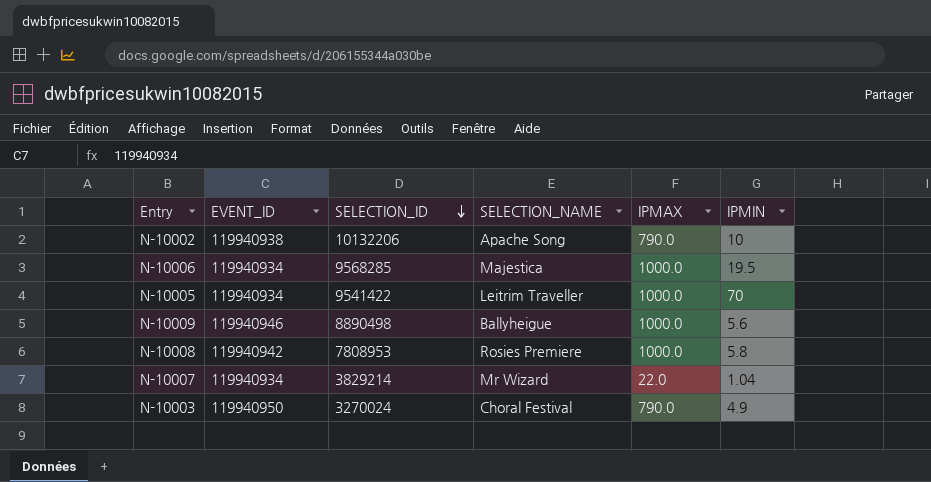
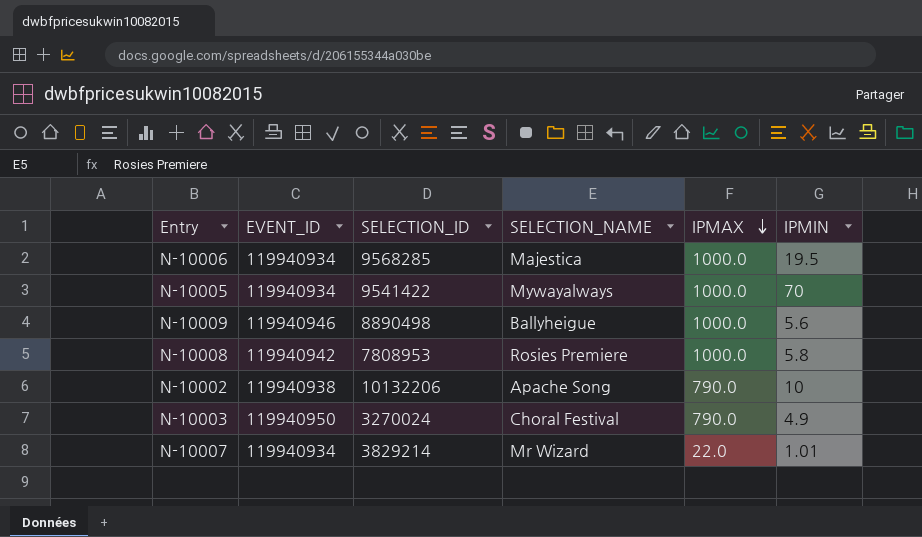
row order: SELECTION_ID descending -> IPMAX descending
N-10005 | SELECTION_NAME: Leitrim Traveller -> Mywayalways
N-10007 | IPMIN: 1.04 -> 1.01

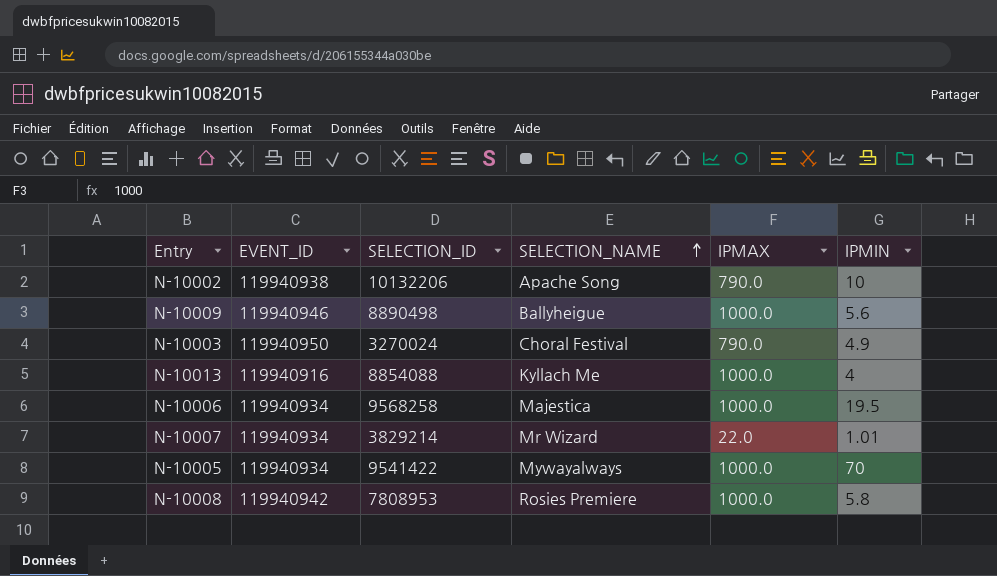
row order: IPMAX descending -> SELECTION_NAME ascending
row N-10013: none -> 119940916 | 8854088 | Kyllach Me | 1000.0 | 4
N-10006 | SELECTION_ID: 9568285 -> 9568258

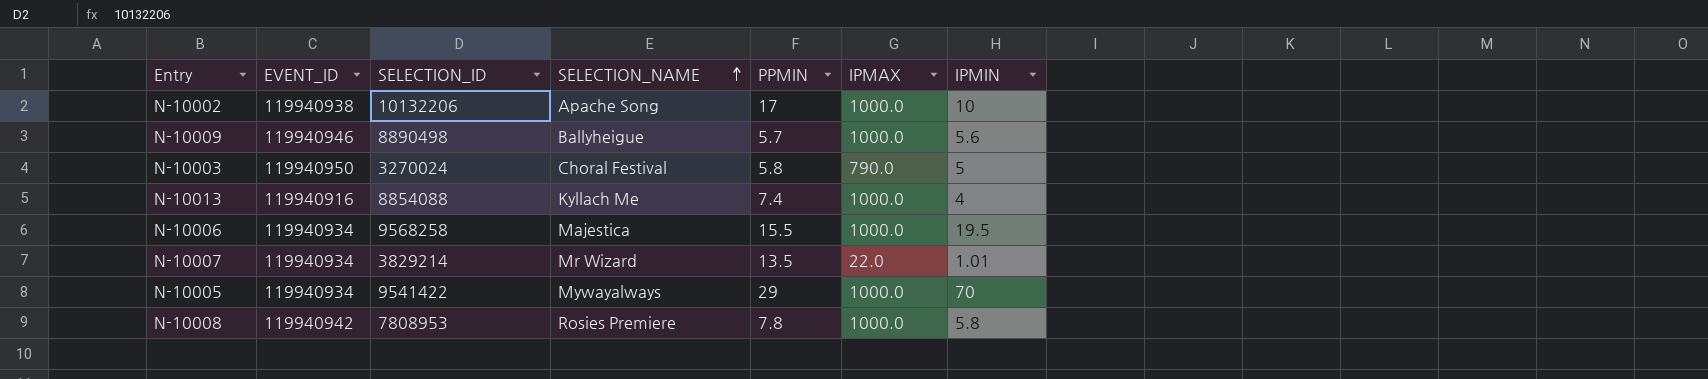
column PPMIN | position: none -> 5
N-10002 | IPMAX: 790.0 -> 1000.0
N-10003 | IPMIN: 4.9 -> 5

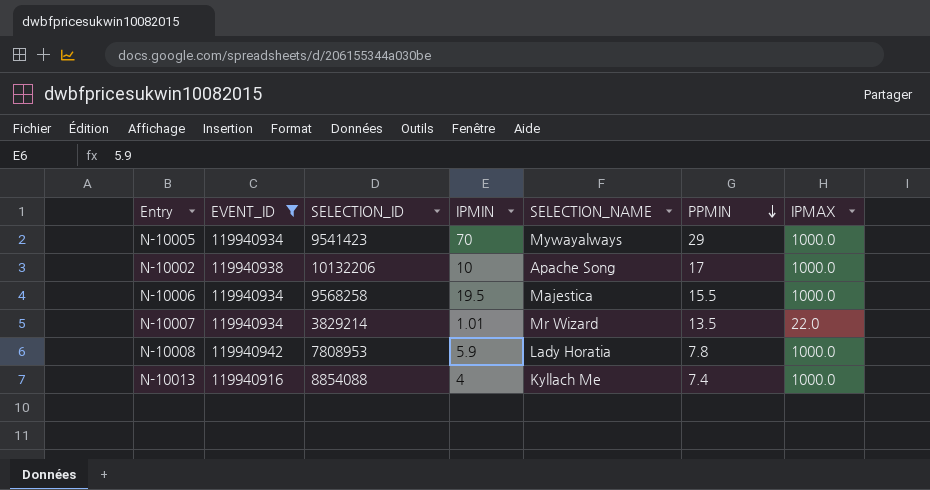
filter: none -> EVENT_ID <= 119940942
row order: SELECTION_NAME ascending -> PPMIN descending
column IPMIN | position: 7 -> 4
N-10005 | SELECTION_ID: 9541422 -> 9541423
N-10008 | IPMIN: 5.8 -> 5.9
N-10008 | SELECTION_NAME: Rosies Premiere -> Lady Horatia

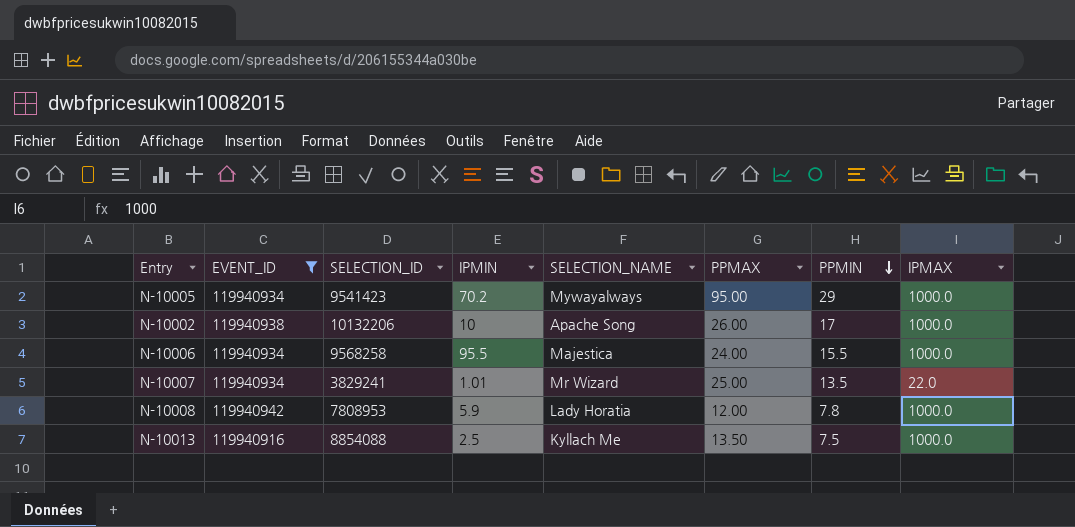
column PPMAX | position: none -> 6
N-10005 | IPMIN: 70 -> 70.2
N-10006 | IPMIN: 19.5 -> 95.5
N-10007 | SELECTION_ID: 3829214 -> 3829241
N-10013 | IPMIN: 4 -> 2.5
N-10013 | PPMIN: 7.4 -> 7.5

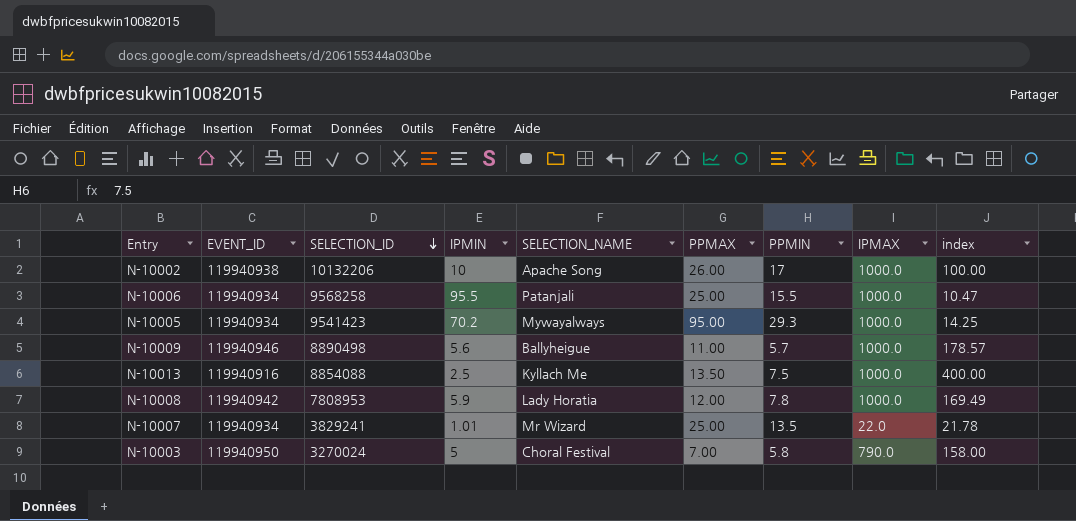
filter: EVENT_ID <= 119940942 -> none
row order: PPMIN descending -> SELECTION_ID descending
column index | formula: none -> [IPMAX] / [IPMIN]
N-10006 | SELECTION_NAME: Majestica -> Patanjali
N-10006 | PPMAX: 24.00 -> 25.00
N-10005 | PPMIN: 29 -> 29.3

